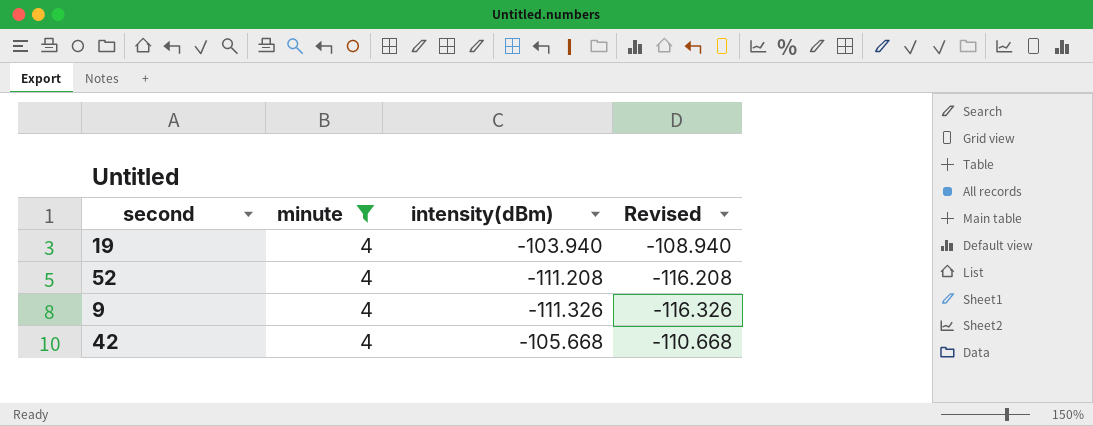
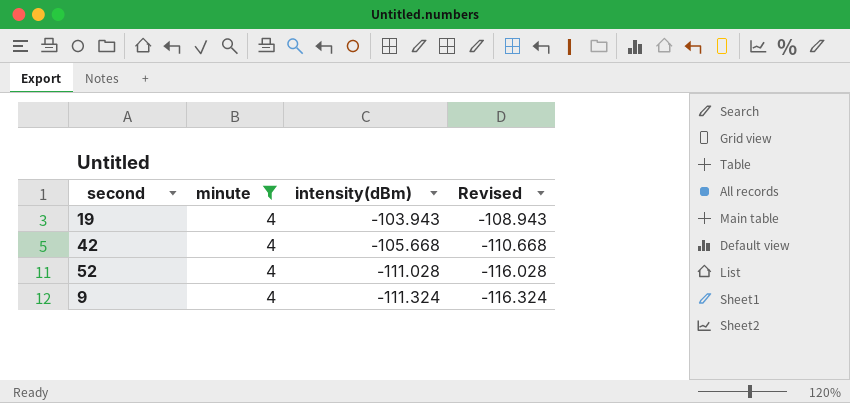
row order: none -> intensity(dBm) descending
19 | intensity(dBm): -103.940 -> -103.943
19 | Revised: -108.940 -> -108.943
52 | intensity(dBm): -111.208 -> -111.028
52 | Revised: -116.208 -> -116.028
9 | intensity(dBm): -111.326 -> -111.324
9 | Revised: -116.326 -> -116.324

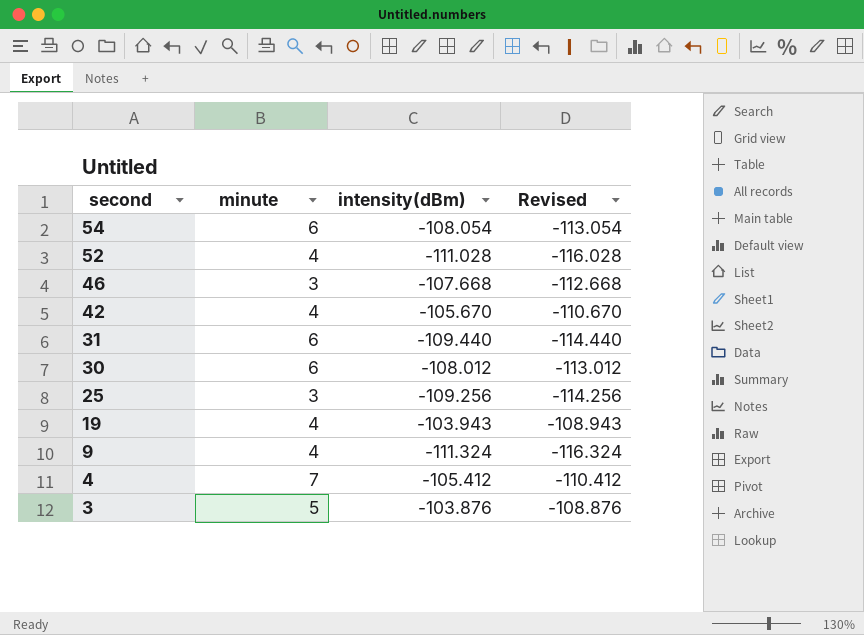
filter: minute = 4 -> none
row order: intensity(dBm) descending -> second descending
42 | intensity(dBm): -105.668 -> -105.670
42 | Revised: -110.668 -> -110.670

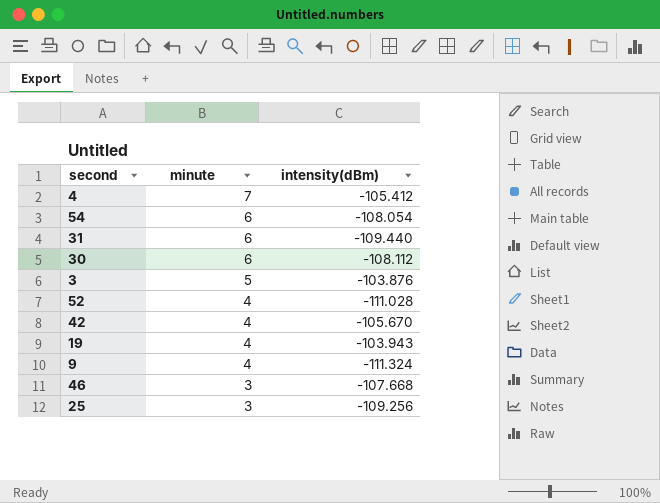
row order: second descending -> minute descending
column Revised | formula: [intensity(dBm)] - 5 -> none
30 | intensity(dBm): -108.012 -> -108.112

